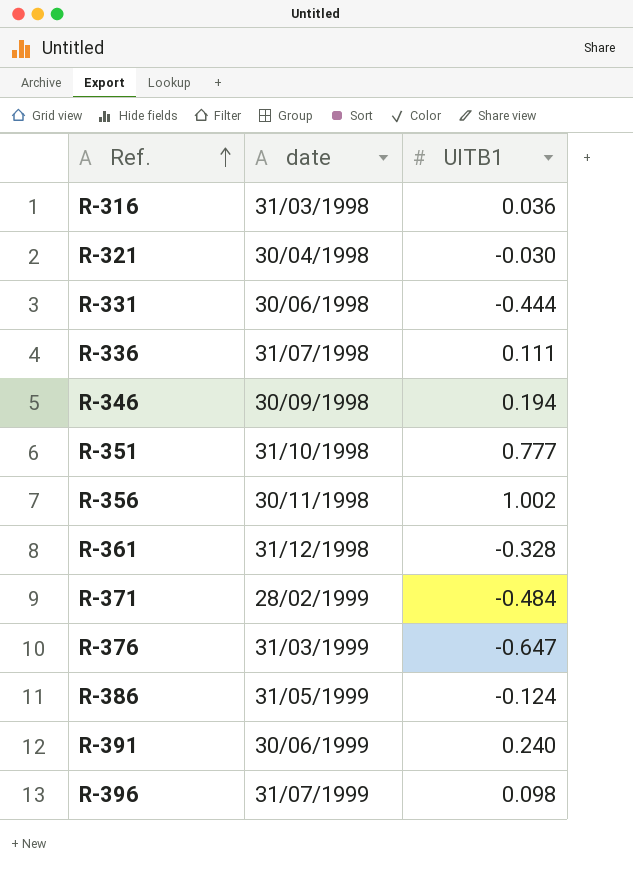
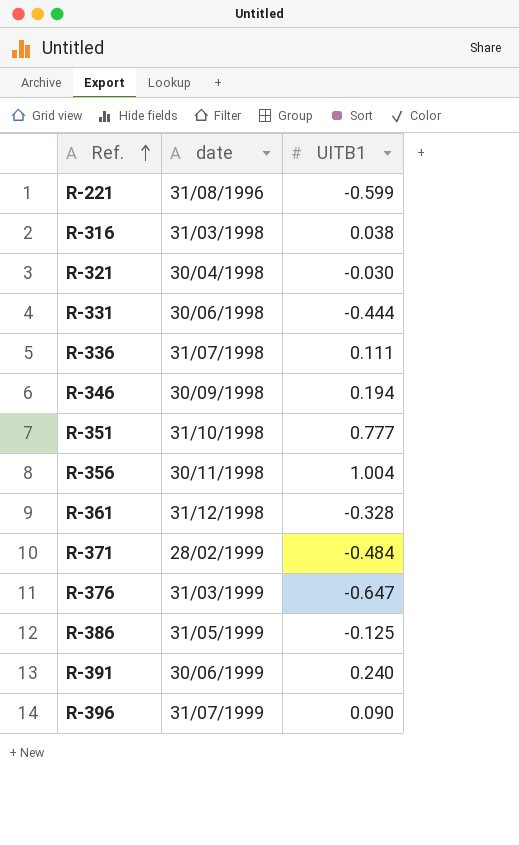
row R-221: none -> 31/08/1996 | -0.599
R-316 | UITB1: 0.036 -> 0.038
R-356 | UITB1: 1.002 -> 1.004
R-386 | UITB1: -0.124 -> -0.125
R-396 | UITB1: 0.098 -> 0.090

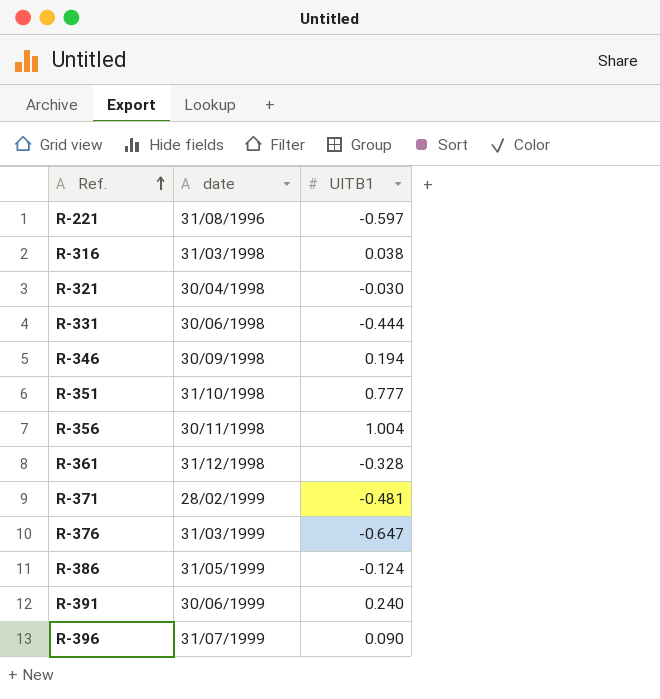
row R-336: 31/07/1998 | 0.111 -> none
R-221 | UITB1: -0.599 -> -0.597
R-371 | UITB1: -0.484 -> -0.481
R-386 | UITB1: -0.125 -> -0.124

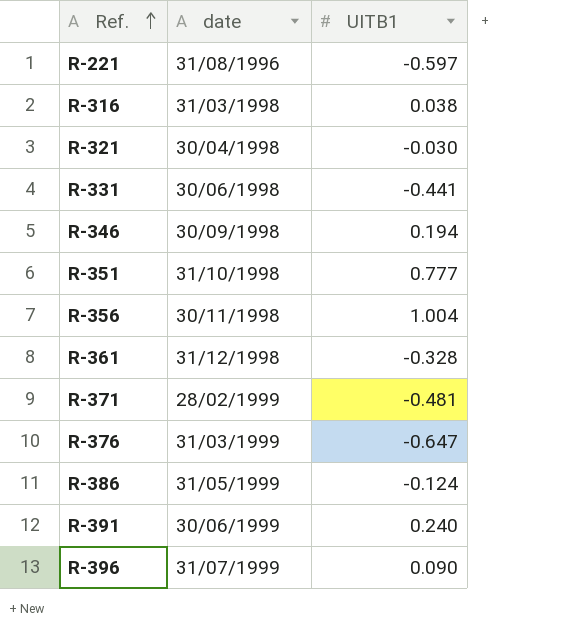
R-331 | UITB1: -0.444 -> -0.441

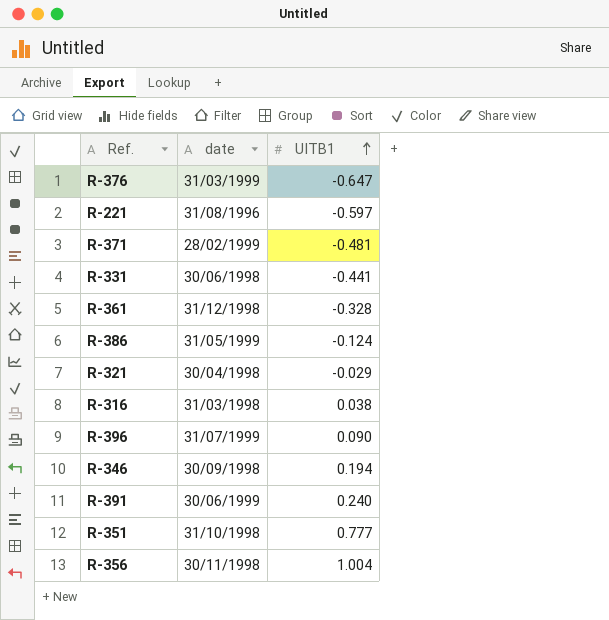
row order: Ref. ascending -> UITB1 ascending
R-321 | UITB1: -0.030 -> -0.029

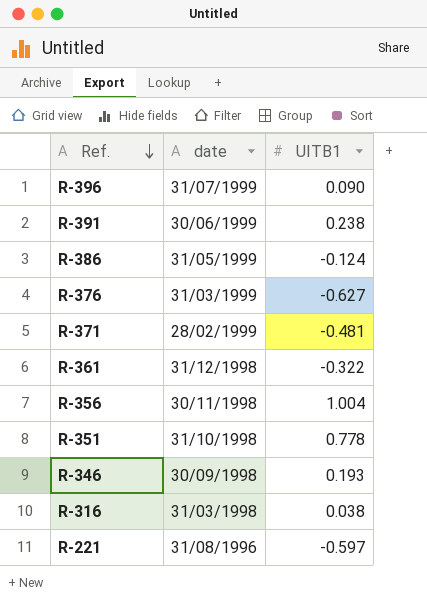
row order: UITB1 ascending -> Ref. descending
row R-331: 30/06/1998 | -0.441 -> none
row R-321: 30/04/1998 | -0.029 -> none
R-391 | UITB1: 0.240 -> 0.238
R-376 | UITB1: -0.647 -> -0.627
R-361 | UITB1: -0.328 -> -0.322
R-351 | UITB1: 0.777 -> 0.778
R-346 | UITB1: 0.194 -> 0.193

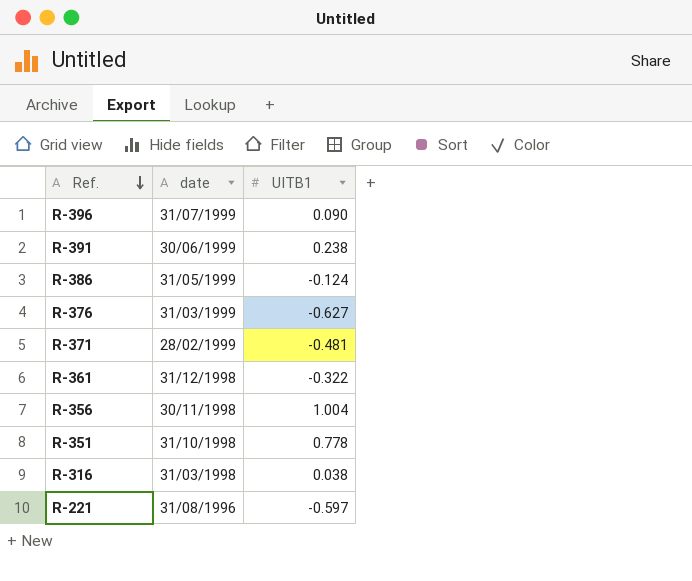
row R-346: 30/09/1998 | 0.193 -> none

